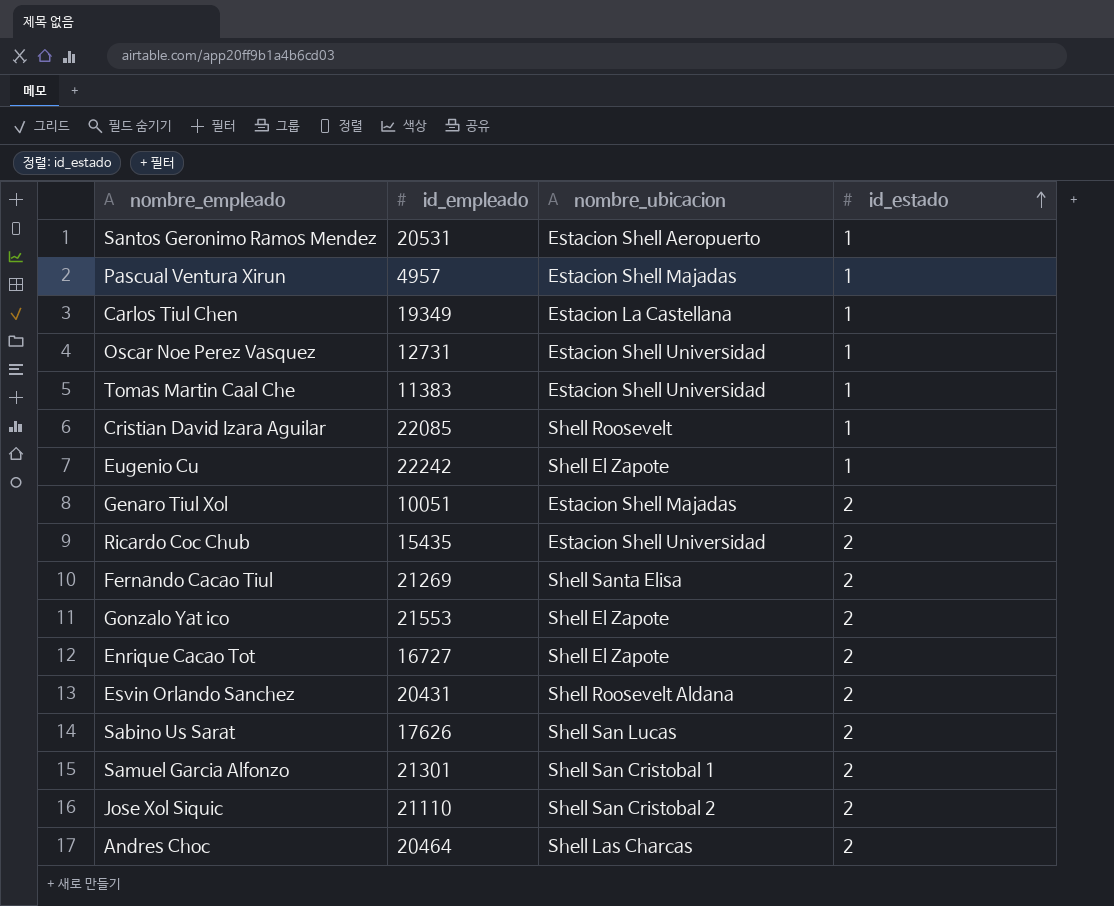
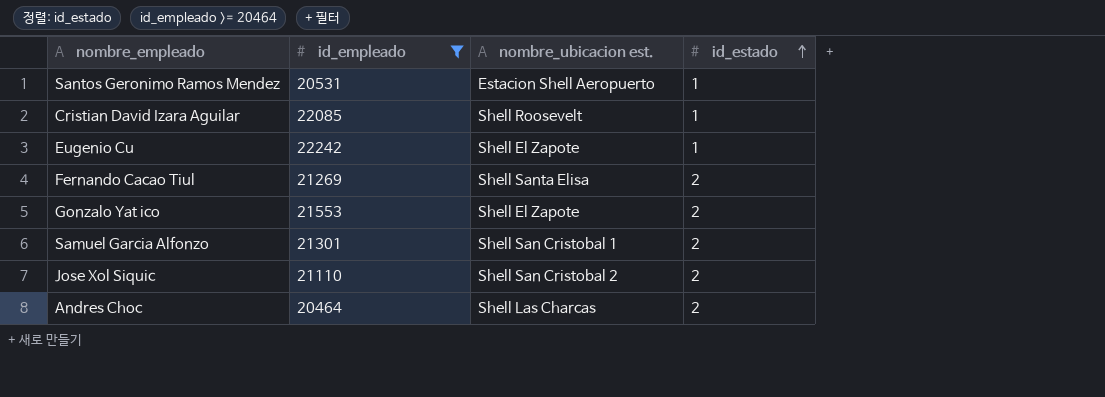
filter: none -> id_empleado >= 20464
column name: nombre_ubicacion -> nombre_ubicacion est.

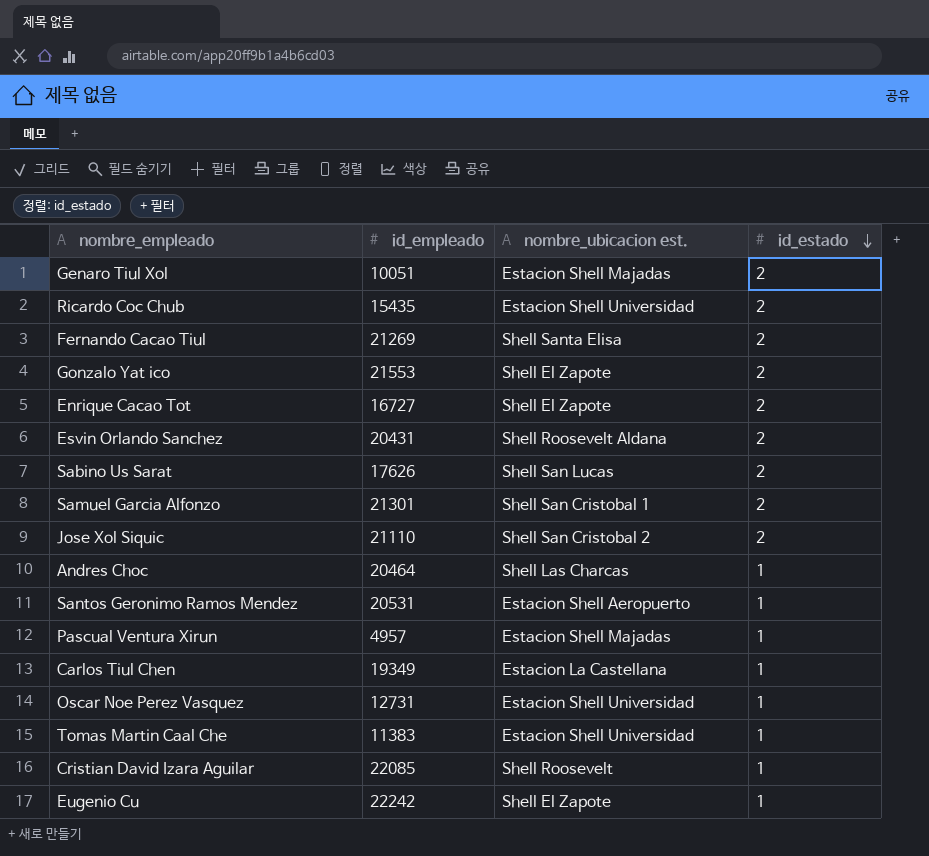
filter: id_empleado >= 20464 -> none
row order: id_estado ascending -> id_estado descending
Andres Choc | id_estado: 2 -> 1

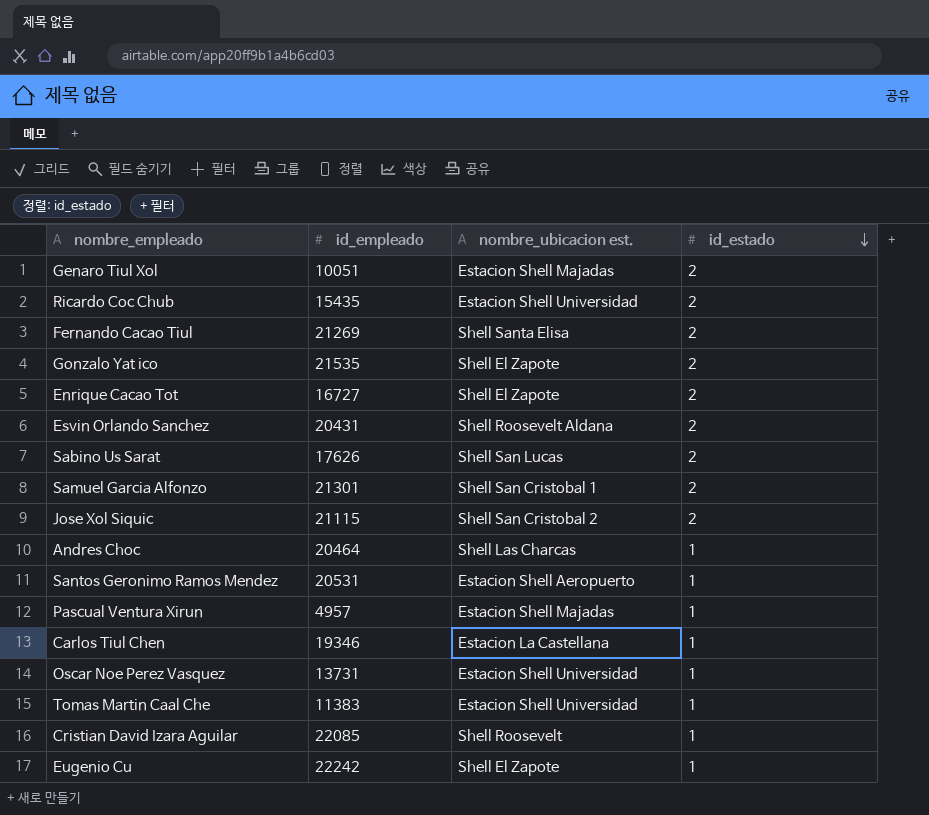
Gonzalo Yat ico | id_empleado: 21553 -> 21535
Jose Xol Siquic | id_empleado: 21110 -> 21115
Carlos Tiul Chen | id_empleado: 19349 -> 19346
Oscar Noe Perez Vasquez | id_empleado: 12731 -> 13731

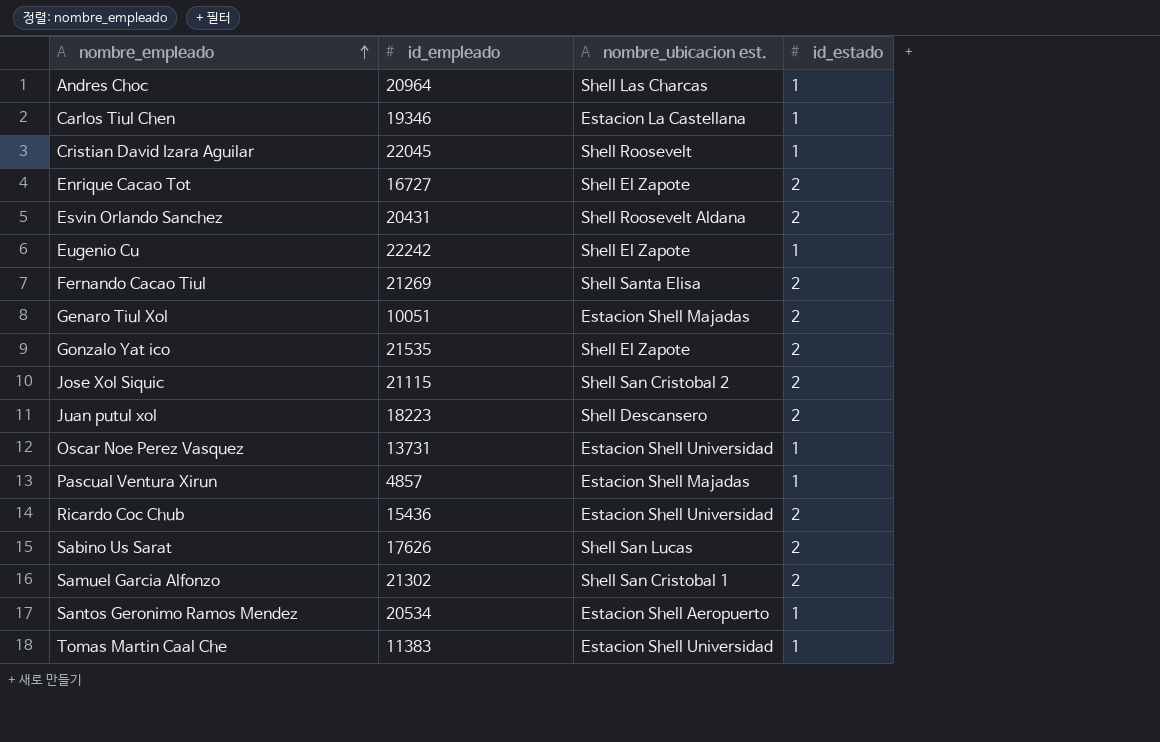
row order: id_estado descending -> nombre_empleado ascending
Andres Choc | id_empleado: 20464 -> 20964
Cristian David Izara Aguilar | id_empleado: 22085 -> 22045
row Juan putul xol: none -> 18223 | Shell Descansero | 2
Pascual Ventura Xirun | id_empleado: 4957 -> 4857
Ricardo Coc Chub | id_empleado: 15435 -> 15436
Samuel Garcia Alfonzo | id_empleado: 21301 -> 21302
Santos Geronimo Ramos Mendez | id_empleado: 20531 -> 20534

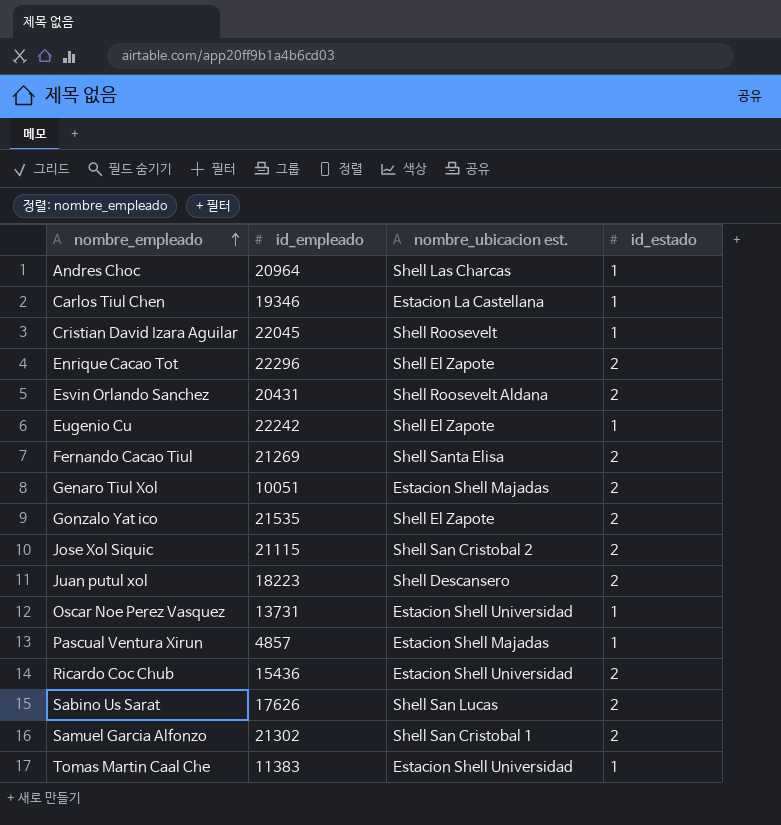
row Santos Geronimo Ramos Mendez: 20534 | Estacion Shell Aeropuerto | 1 -> none
Enrique Cacao Tot | id_empleado: 16727 -> 22296

